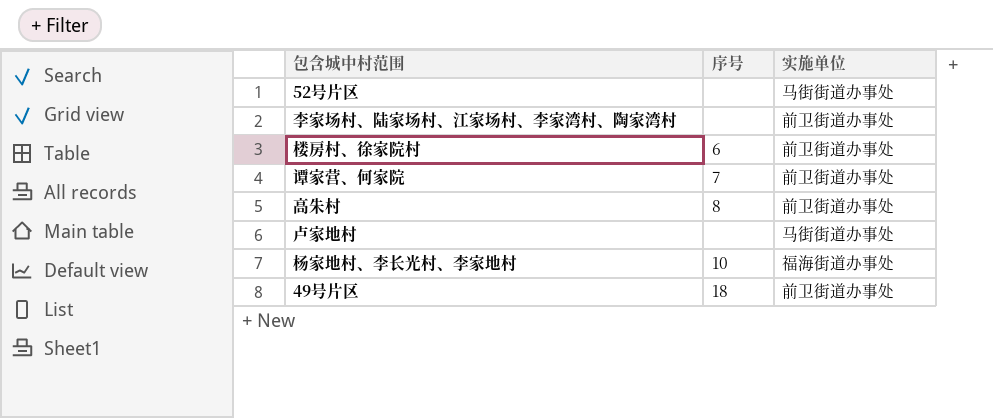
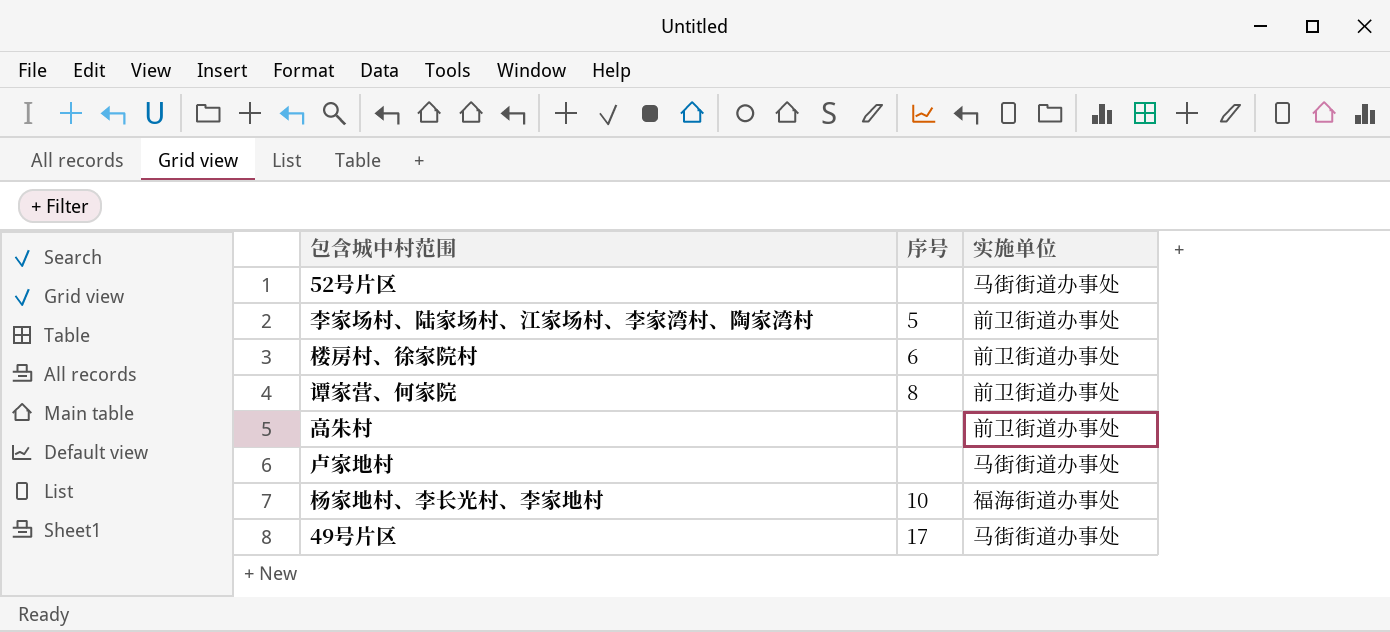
李家场村、陆家场村、江家场村、李家湾村、陶家湾村 | 序号: none -> 5
谭家营、何家院 | 序号: 7 -> 8
高朱村 | 序号: 8 -> none
49号片区 | 序号: 18 -> 17
49号片区 | 实施单位: 前卫街道办事处 -> 马街街道办事处

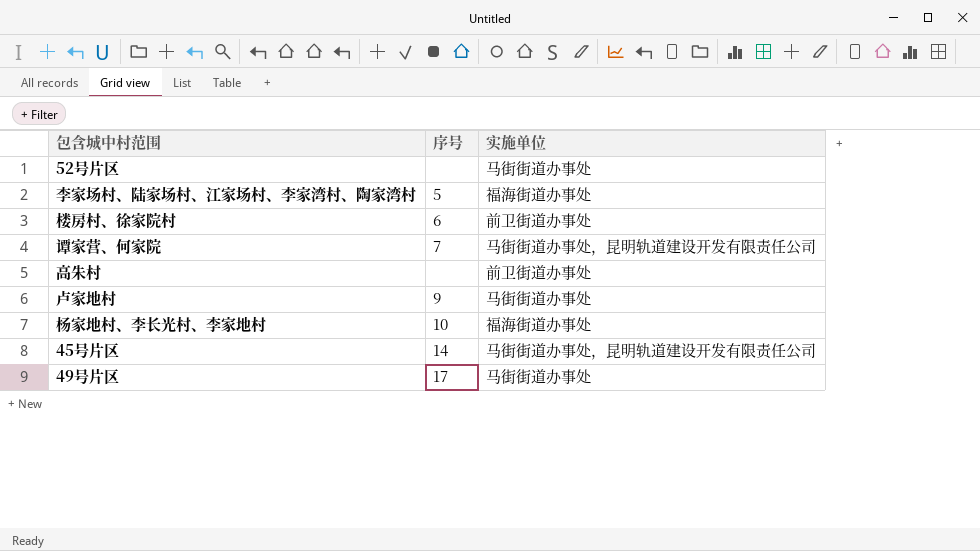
李家场村、陆家场村、江家场村、李家湾村、陶家湾村 | 实施单位: 前卫街道办事处 -> 福海街道办事处
谭家营、何家院 | 序号: 8 -> 7
谭家营、何家院 | 实施单位: 前卫街道办事处 -> 马街街道办事处，昆明轨道建设开发有限责任公司
卢家地村 | 序号: none -> 9
row 45号片区: none -> 14 | 马街街道办事处，昆明轨道建设开发有限责任公司

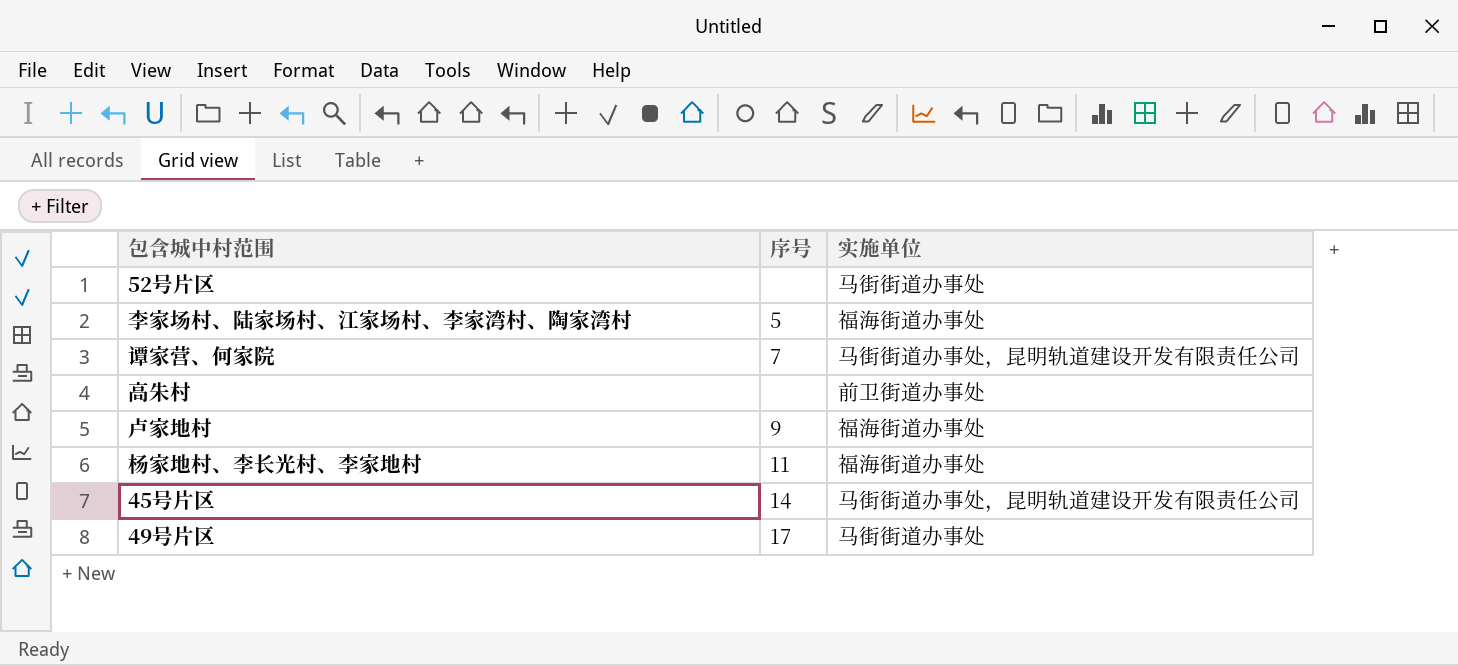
row 楼房村、徐家院村: 6 | 前卫街道办事处 -> none
卢家地村 | 实施单位: 马街街道办事处 -> 福海街道办事处
杨家地村、李长光村、李家地村 | 序号: 10 -> 11

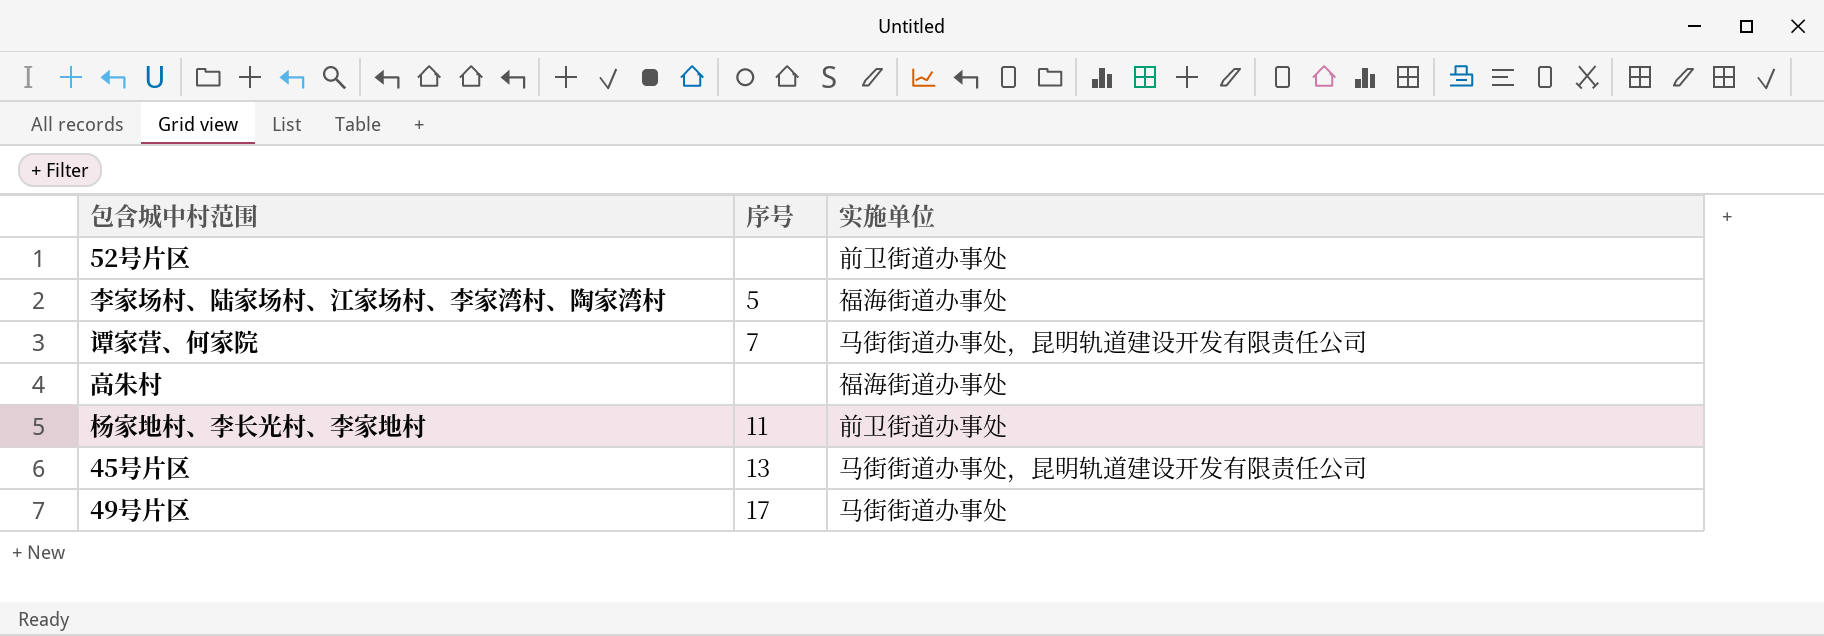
row 卢家地村: 9 | 福海街道办事处 -> none
52号片区 | 实施单位: 马街街道办事处 -> 前卫街道办事处
高朱村 | 实施单位: 前卫街道办事处 -> 福海街道办事处
杨家地村、李长光村、李家地村 | 实施单位: 福海街道办事处 -> 前卫街道办事处
45号片区 | 序号: 14 -> 13

